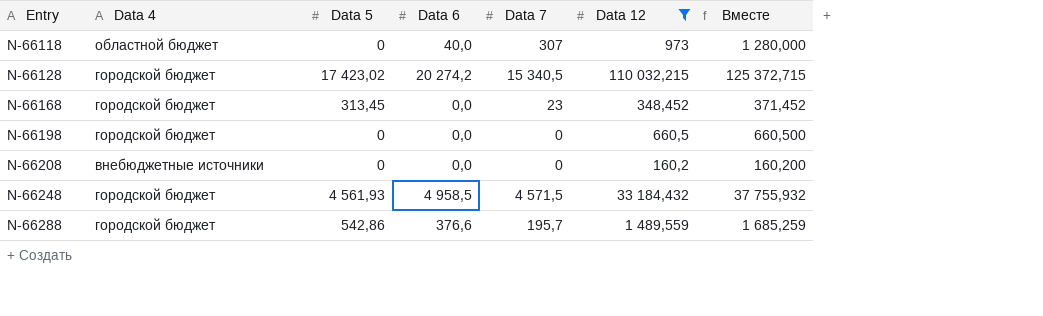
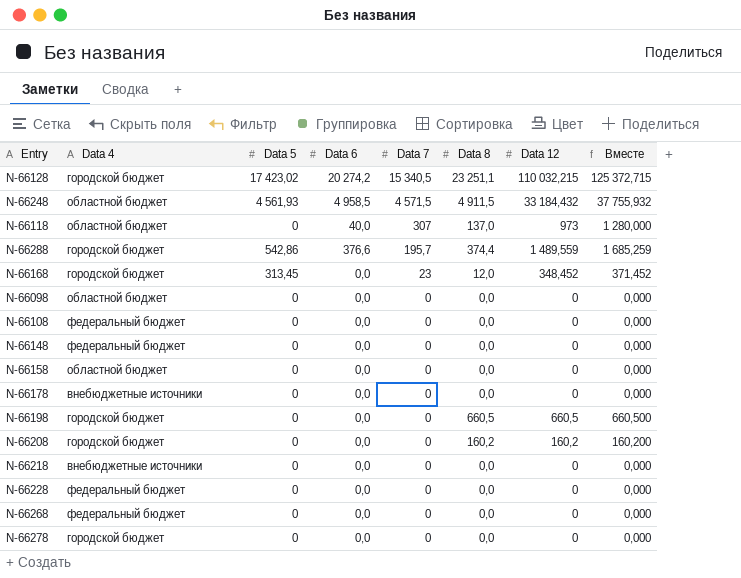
filter: Data 12 != 0 -> none
row order: Entry ascending -> Data 7 descending
column Data 8 | position: none -> 6
N-66248 | Data 4: городской бюджет -> областной бюджет
N-66208 | Data 4: внебюджетные источники -> городской бюджет

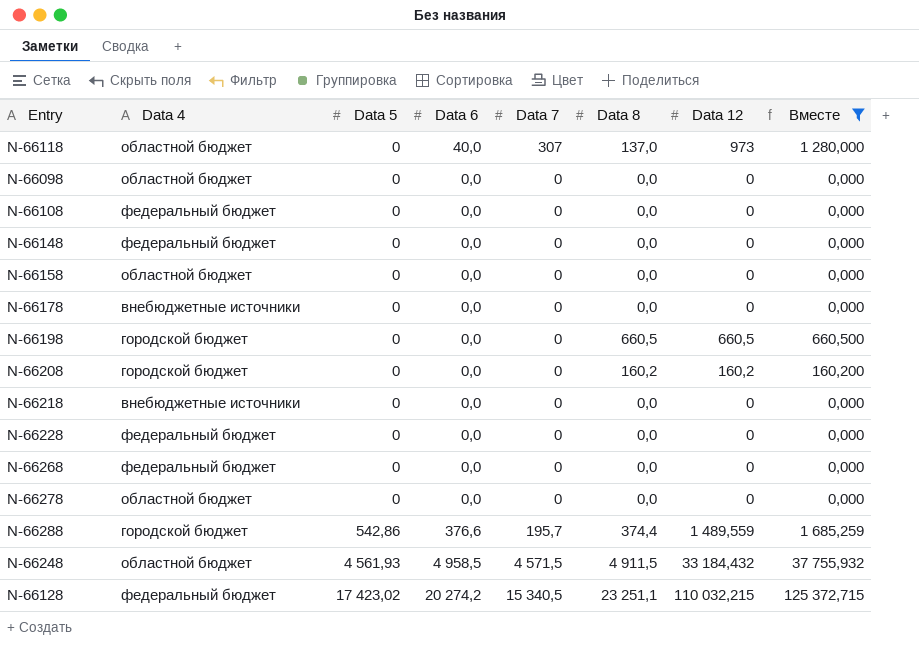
filter: none -> Вместе != 371,452
row order: Data 7 descending -> Data 5 ascending
N-66278 | Data 4: городской бюджет -> областной бюджет
N-66128 | Data 4: городской бюджет -> федеральный бюджет

